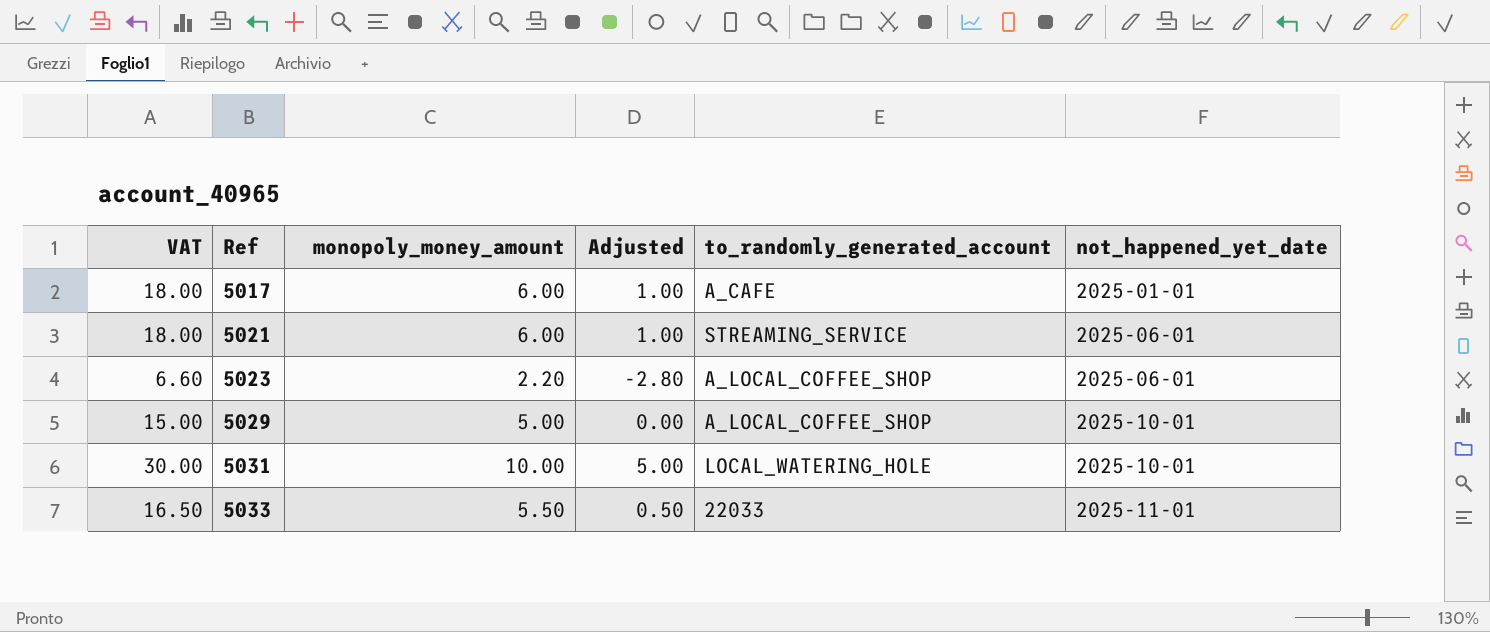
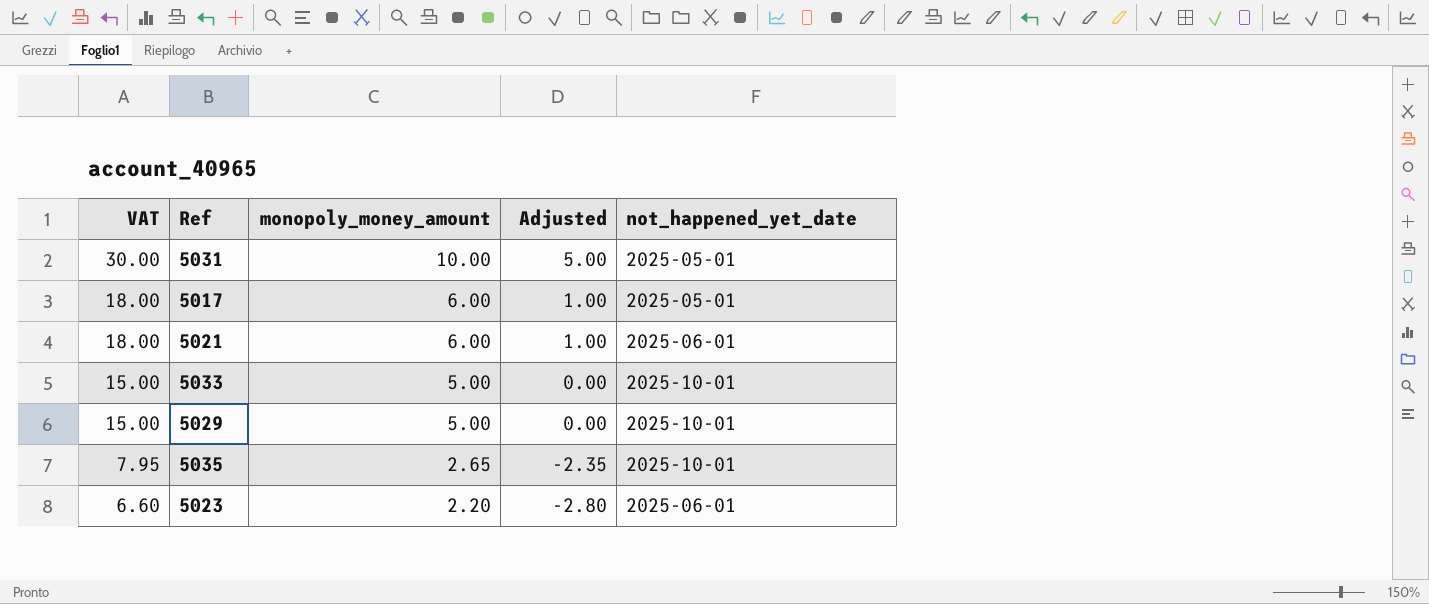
row order: Ref ascending -> VAT descending
column to_randomly_generated_account | position: 5 -> none
5031 | not_happened_yet_date: 2025-10-01 -> 2025-05-01
5017 | not_happened_yet_date: 2025-01-01 -> 2025-05-01
5033 | VAT: 16.50 -> 15.00
5033 | monopoly_money_amount: 5.50 -> 5.00
5033 | Adjusted: 0.50 -> 0.00
5033 | not_happened_yet_date: 2025-11-01 -> 2025-10-01
row 5035: none -> 7.95 | 2.65 | -2.35 | 2025-10-01

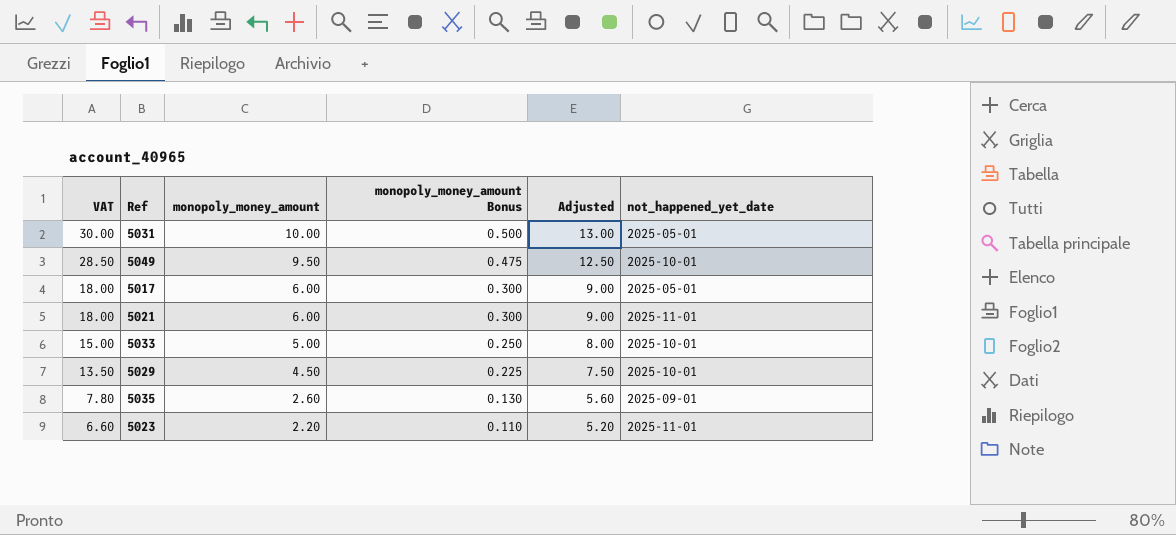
column monopoly_money_amount Bonus | formula: none -> [monopoly_money_amount] * 0.05
column Adjusted | formula: [monopoly_money_amount] - 5 -> [monopoly_money_amount] + 3
row 5049: none -> 28.50 | 9.50 | 0.475 | 12.50 | 2025-10-01
5021 | not_happened_yet_date: 2025-06-01 -> 2025-11-01
5029 | VAT: 15.00 -> 13.50
5029 | monopoly_money_amount: 5.00 -> 4.50
5035 | VAT: 7.95 -> 7.80
5035 | monopoly_money_amount: 2.65 -> 2.60
5035 | not_happened_yet_date: 2025-10-01 -> 2025-09-01
5023 | not_happened_yet_date: 2025-06-01 -> 2025-11-01

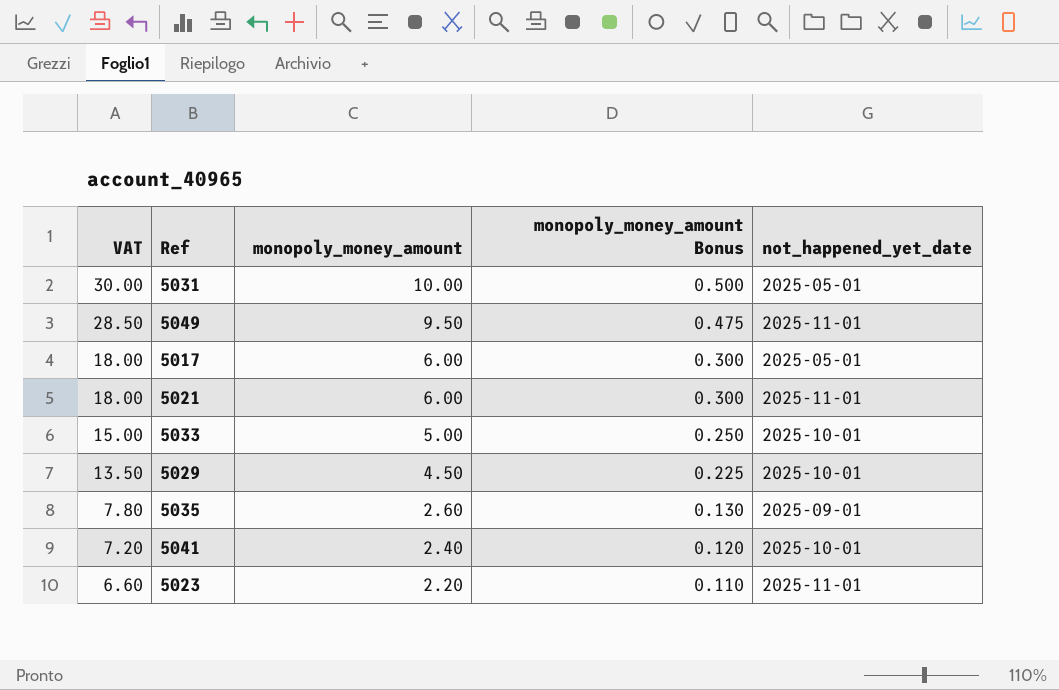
column Adjusted | formula: [monopoly_money_amount] + 3 -> none
5049 | not_happened_yet_date: 2025-10-01 -> 2025-11-01
row 5041: none -> 7.20 | 2.40 | 0.120 | 2025-10-01

